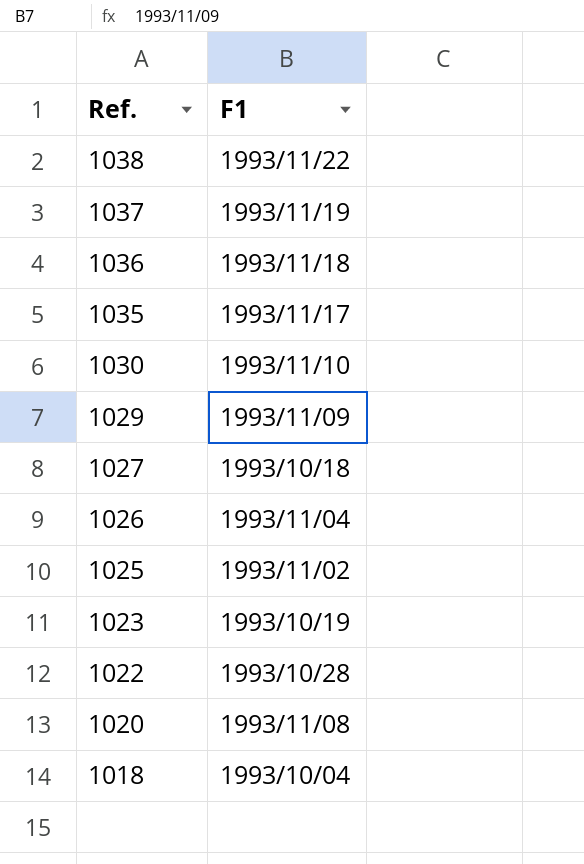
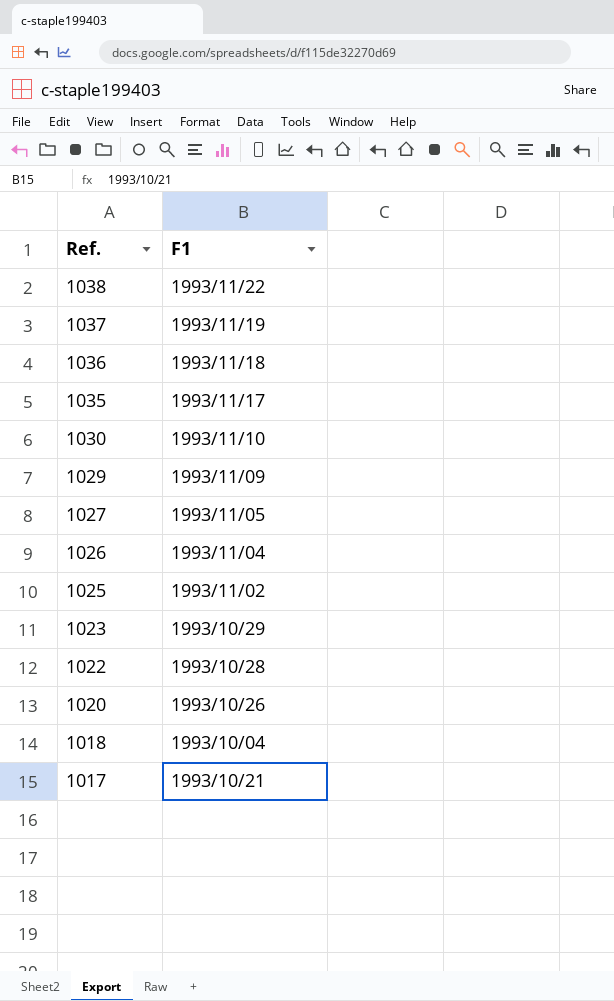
1027 | F1: 1993/10/18 -> 1993/11/05
1023 | F1: 1993/10/19 -> 1993/10/29
1020 | F1: 1993/11/08 -> 1993/10/26
row 1017: none -> 1993/10/21

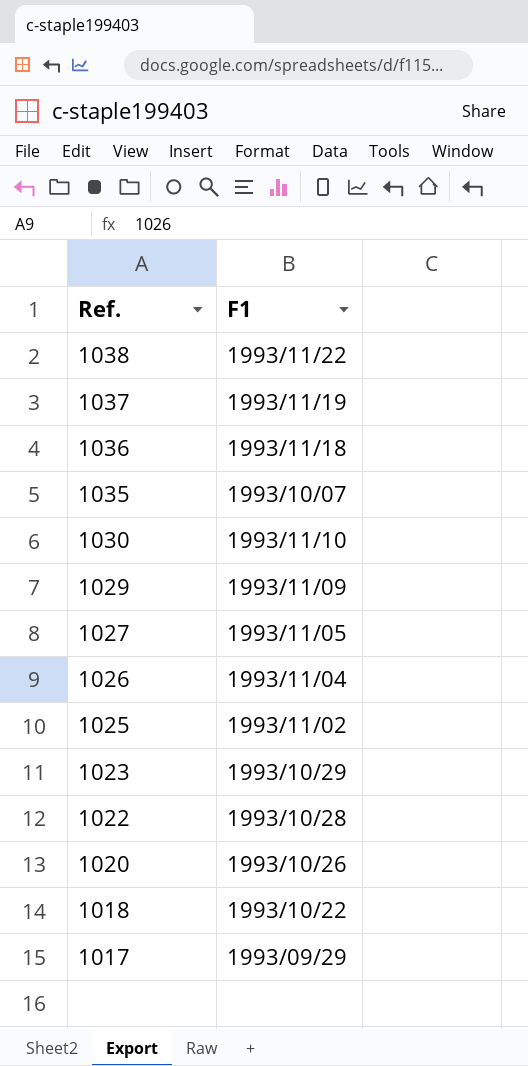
1035 | F1: 1993/11/17 -> 1993/10/07
1018 | F1: 1993/10/04 -> 1993/10/22
1017 | F1: 1993/10/21 -> 1993/09/29

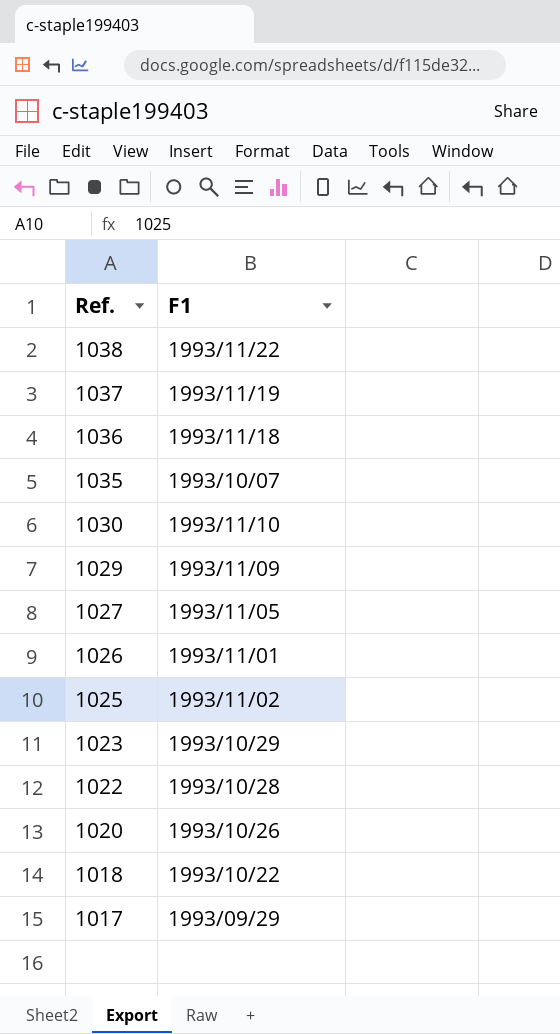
1026 | F1: 1993/11/04 -> 1993/11/01

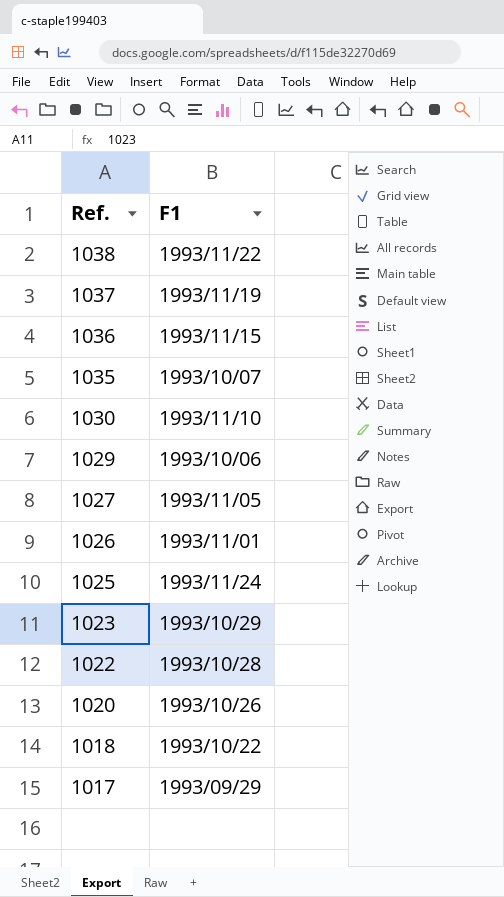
1036 | F1: 1993/11/18 -> 1993/11/15
1029 | F1: 1993/11/09 -> 1993/10/06
1025 | F1: 1993/11/02 -> 1993/11/24

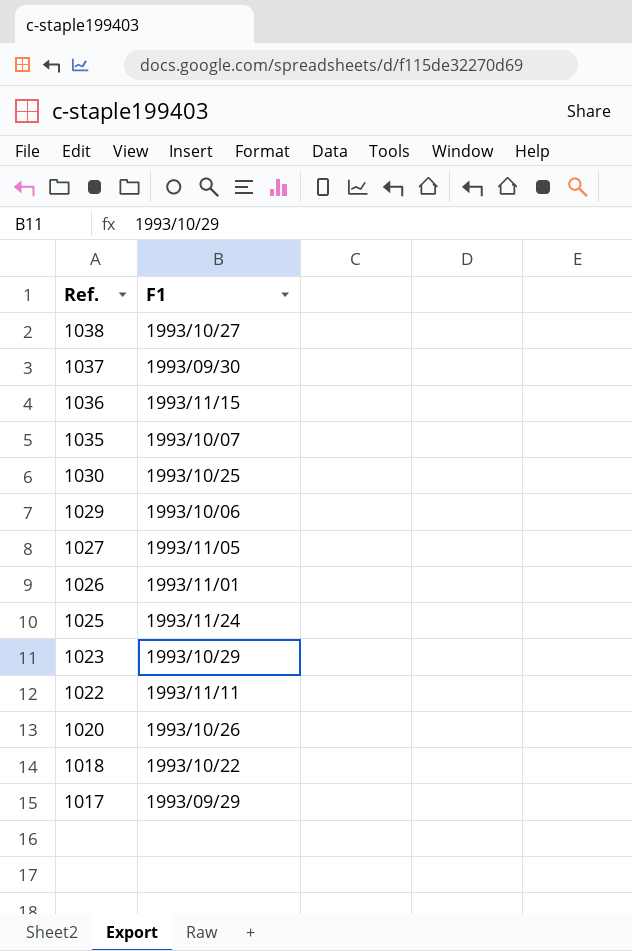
1038 | F1: 1993/11/22 -> 1993/10/27
1037 | F1: 1993/11/19 -> 1993/09/30
1030 | F1: 1993/11/10 -> 1993/10/25
1022 | F1: 1993/10/28 -> 1993/11/11

